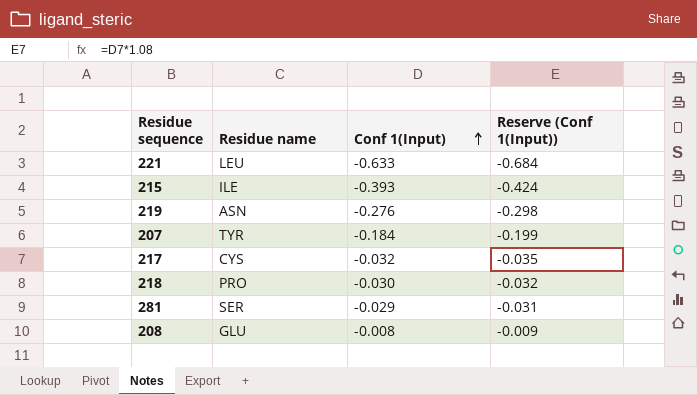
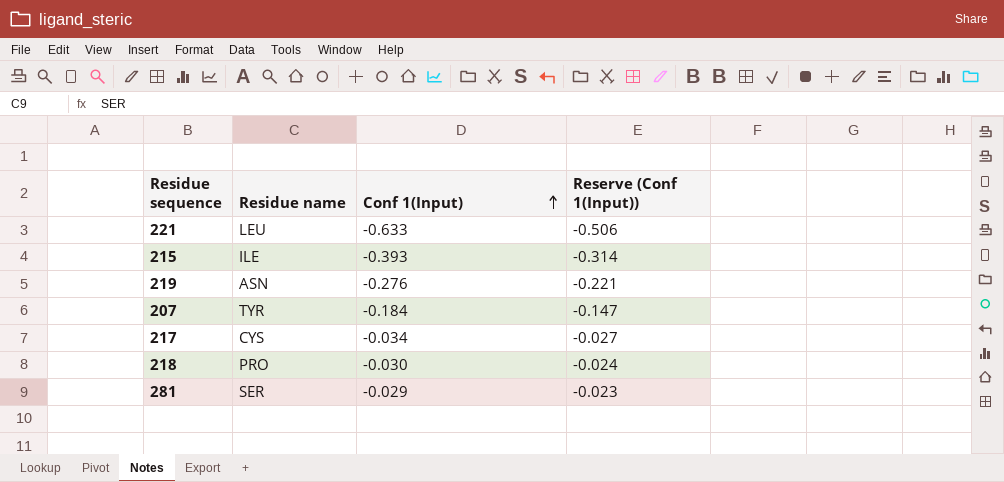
column Reserve (Conf 1(Input)) | formula: [Conf 1(Input)] * 1.08 -> [Conf 1(Input)] * 0.8
row 208: GLU | -0.008 | -0.009 -> none
217 | Conf 1(Input): -0.032 -> -0.034

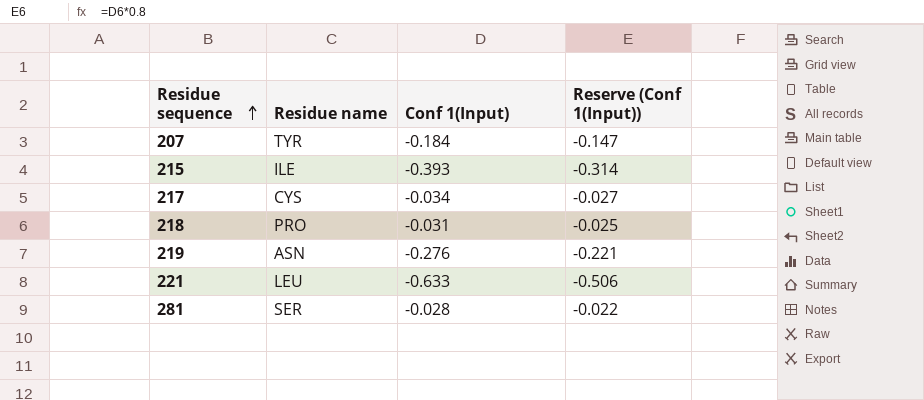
row order: Conf 1(Input) ascending -> Residue sequence ascending
218 | Conf 1(Input): -0.030 -> -0.031
218 | Reserve (Conf 1(Input)): -0.024 -> -0.025
281 | Conf 1(Input): -0.029 -> -0.028
281 | Reserve (Conf 1(Input)): -0.023 -> -0.022

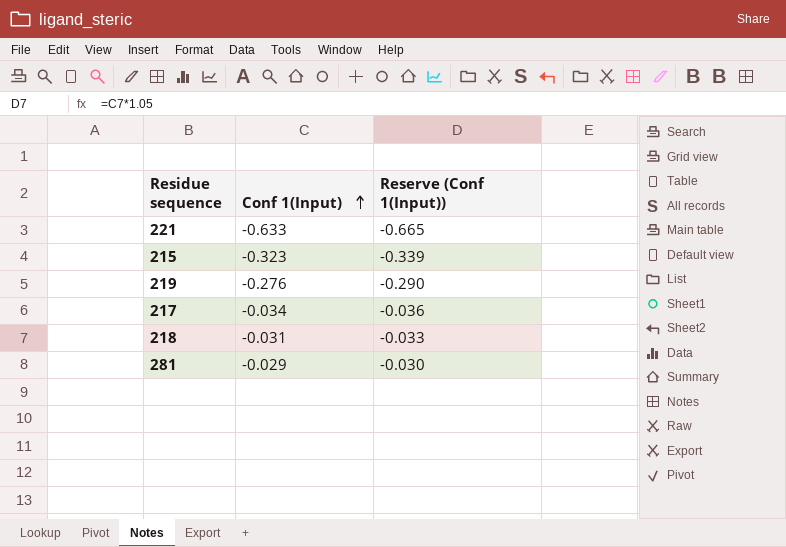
row order: Residue sequence ascending -> Conf 1(Input) ascending
column Residue name | position: 2 -> none
column Reserve (Conf 1(Input)) | formula: [Conf 1(Input)] * 0.8 -> [Conf 1(Input)] * 1.05
row 207: TYR | -0.184 | -0.147 -> none
215 | Conf 1(Input): -0.393 -> -0.323
281 | Conf 1(Input): -0.028 -> -0.029

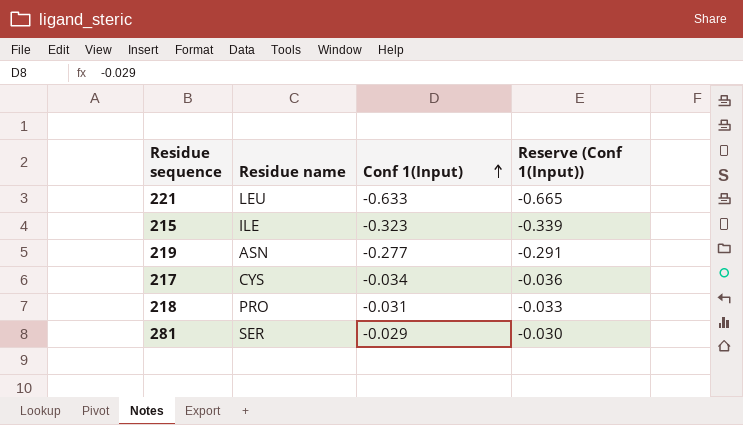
column Residue name | position: none -> 2
219 | Conf 1(Input): -0.276 -> -0.277
219 | Reserve (Conf 1(Input)): -0.290 -> -0.291

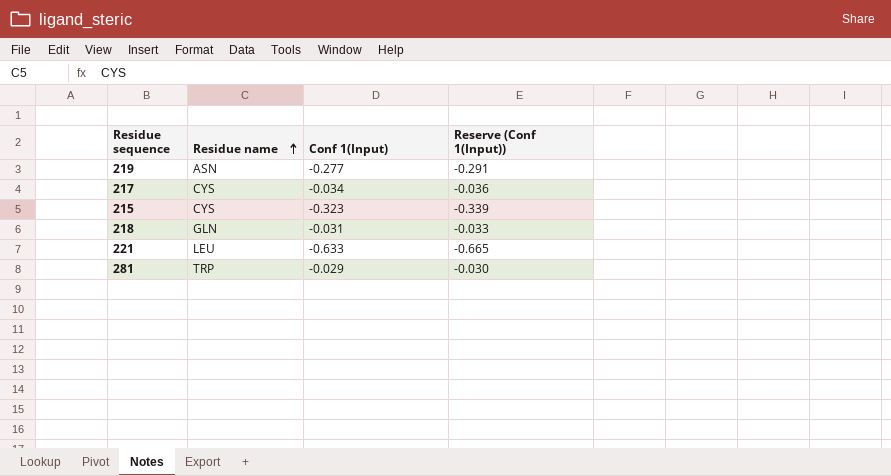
row order: Conf 1(Input) ascending -> Residue name ascending
215 | Residue name: ILE -> CYS
218 | Residue name: PRO -> GLN
281 | Residue name: SER -> TRP

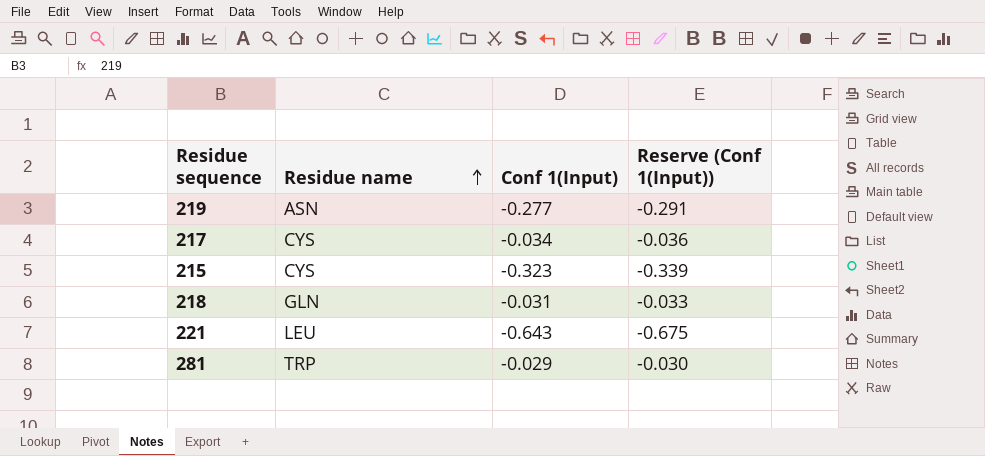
221 | Conf 1(Input): -0.633 -> -0.643
221 | Reserve (Conf 1(Input)): -0.665 -> -0.675

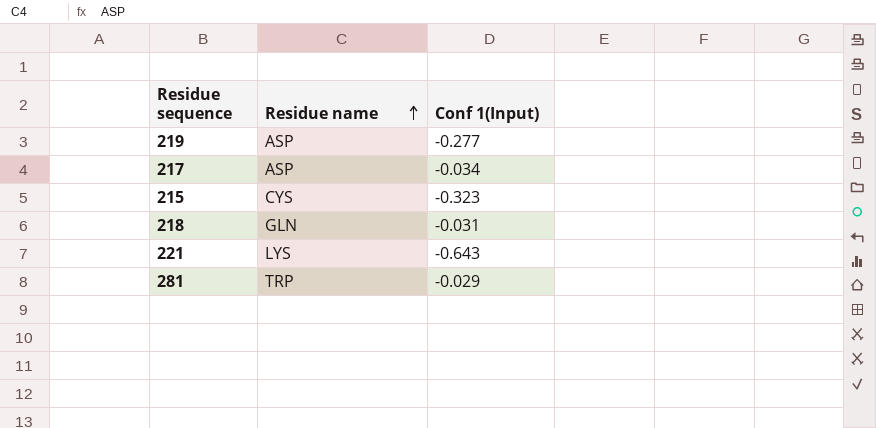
column Reserve (Conf 1(Input)) | formula: [Conf 1(Input)] * 1.05 -> none
219 | Residue name: ASN -> ASP
217 | Residue name: CYS -> ASP
221 | Residue name: LEU -> LYS

